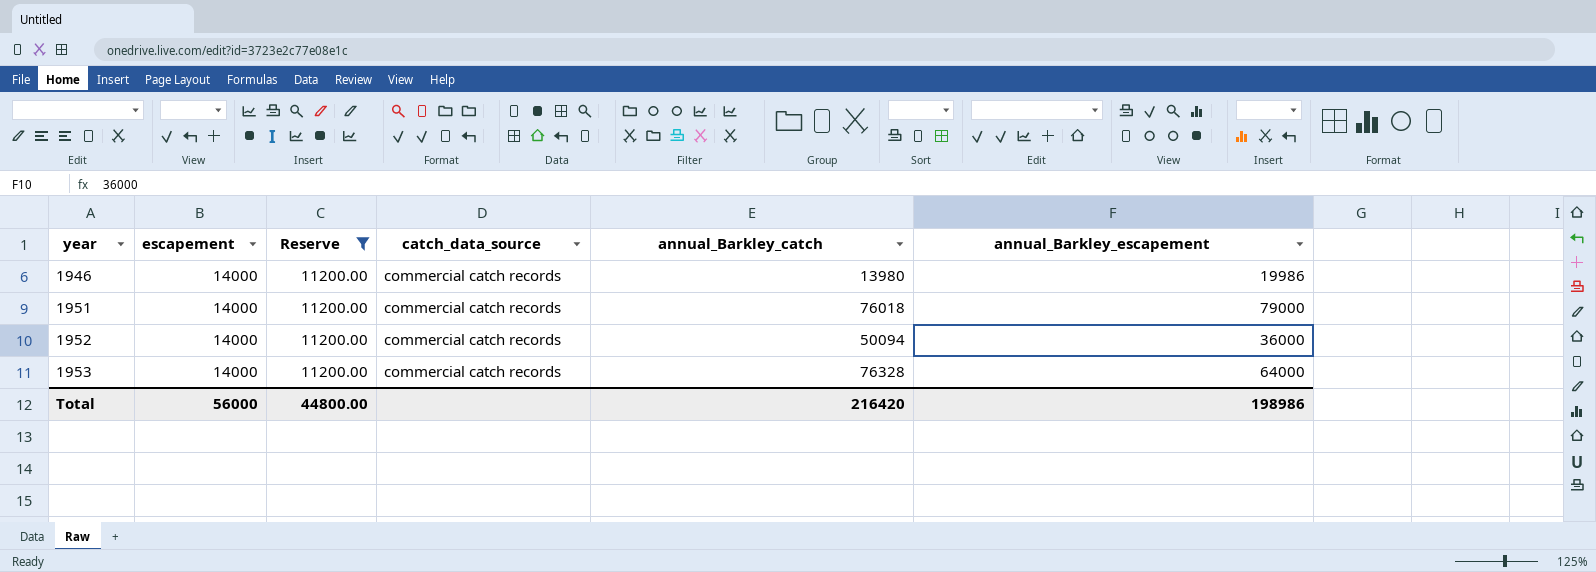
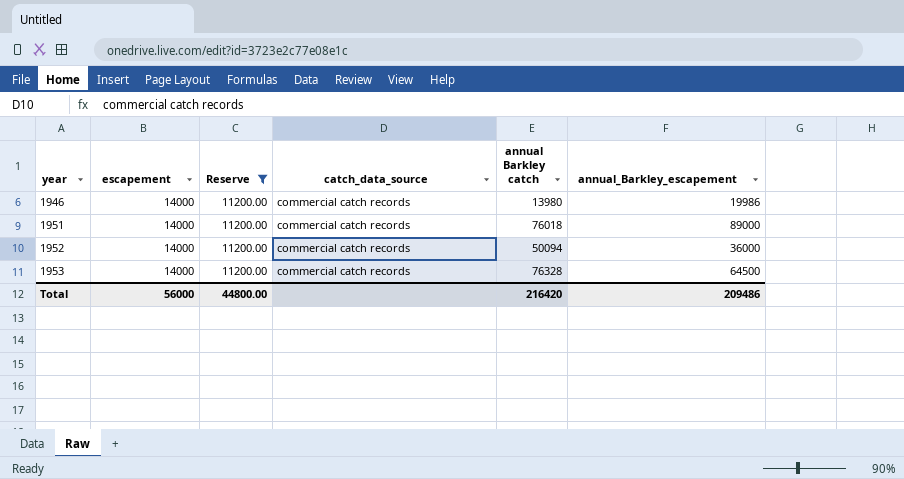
column name: annual_Barkley_catch -> annual Barkley catch
1951 | annual_Barkley_escapement: 79000 -> 89000
1953 | annual_Barkley_escapement: 64000 -> 64500
Total | annual_Barkley_escapement: 198986 -> 209486

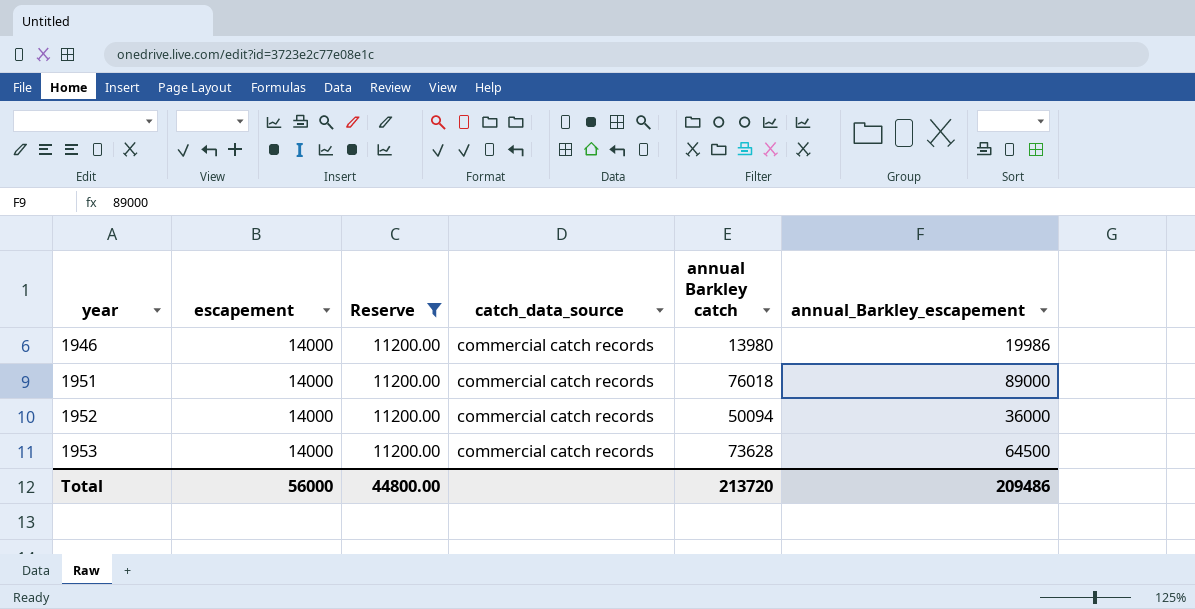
1953 | annual Barkley catch: 76328 -> 73628
Total | annual Barkley catch: 216420 -> 213720

